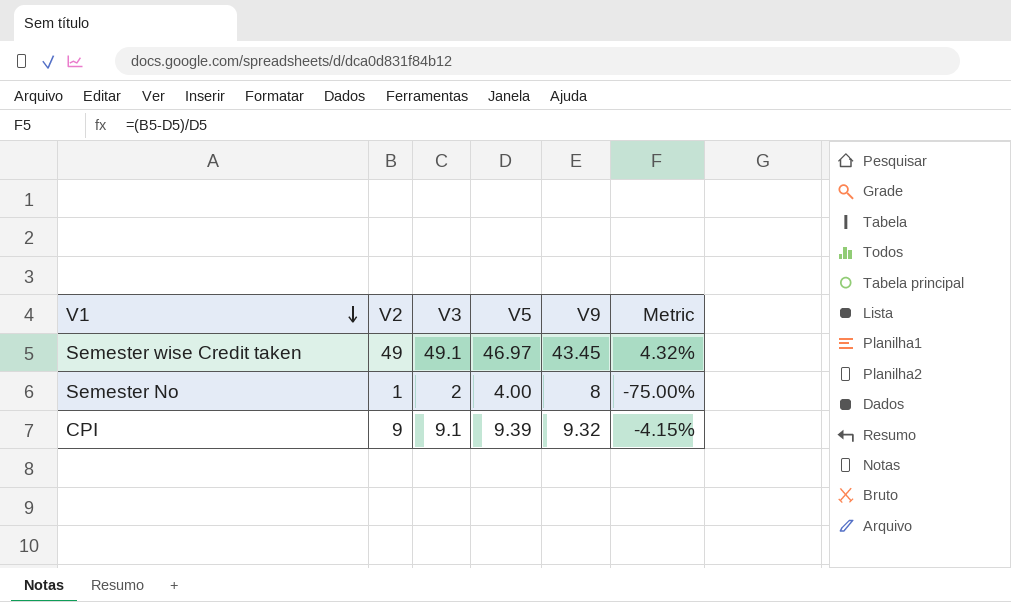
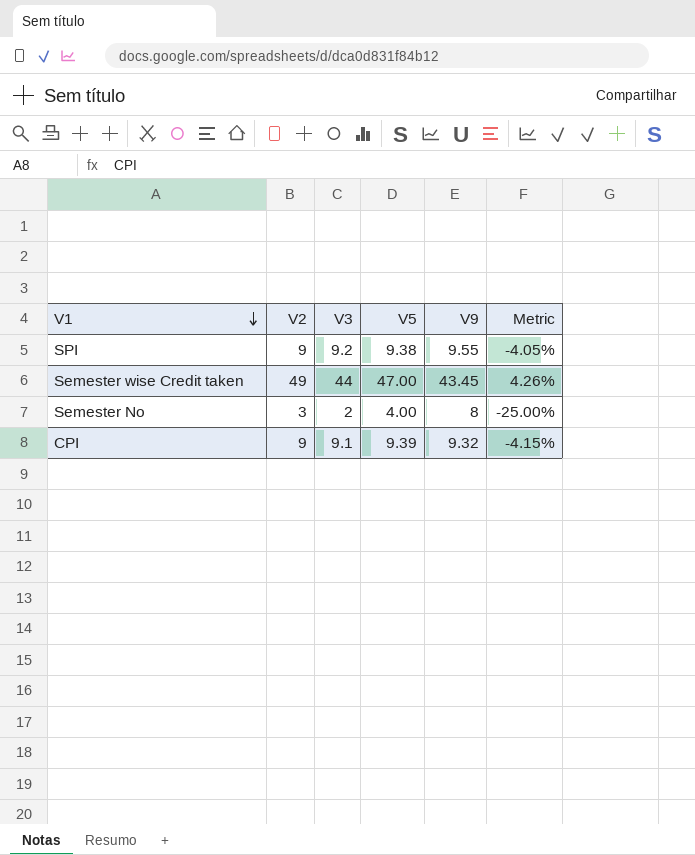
row SPI: none -> 9 | 9.2 | 9.38 | 9.55 | -4.05%
Semester wise Credit taken | V3: 49.1 -> 44
Semester wise Credit taken | V5: 46.97 -> 47.00
Semester wise Credit taken | Metric: 4.32% -> 4.26%
Semester No | V2: 1 -> 3
Semester No | Metric: -75.00% -> -25.00%

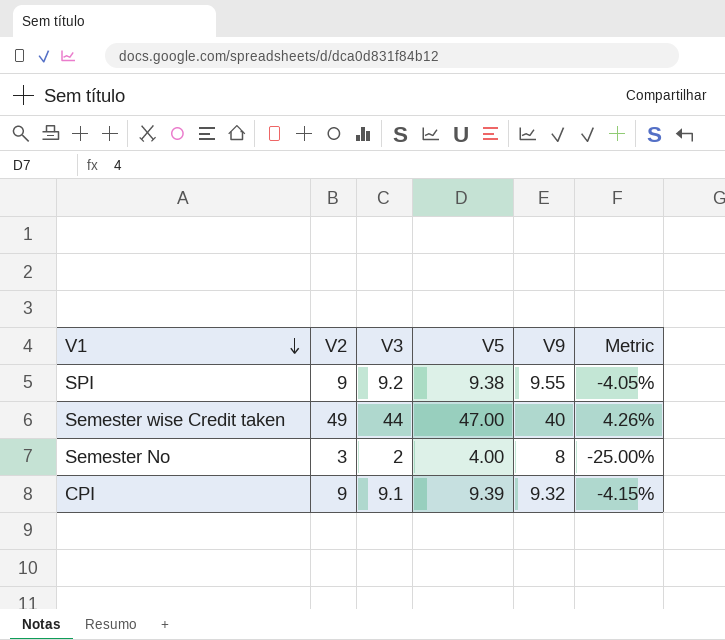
Semester wise Credit taken | V9: 43.45 -> 40

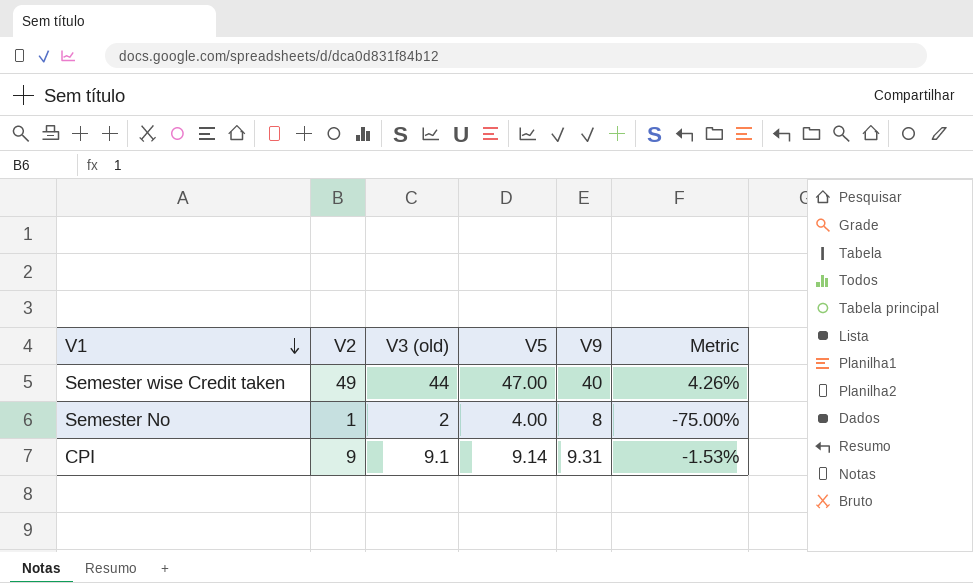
column name: V3 -> V3 (old)
row SPI: 9 | 9.2 | 9.38 | 9.55 | -4.05% -> none
Semester No | V2: 3 -> 1
Semester No | Metric: -25.00% -> -75.00%
CPI | V5: 9.39 -> 9.14
CPI | V9: 9.32 -> 9.31
CPI | Metric: -4.15% -> -1.53%

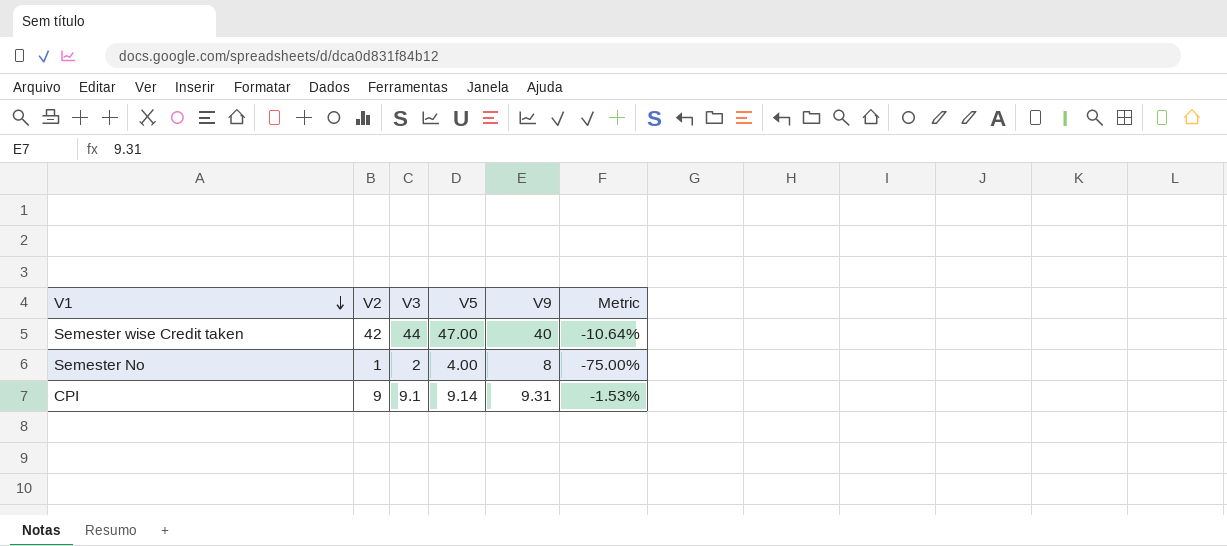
column name: V3 (old) -> V3
Semester wise Credit taken | V2: 49 -> 42
Semester wise Credit taken | Metric: 4.26% -> -10.64%

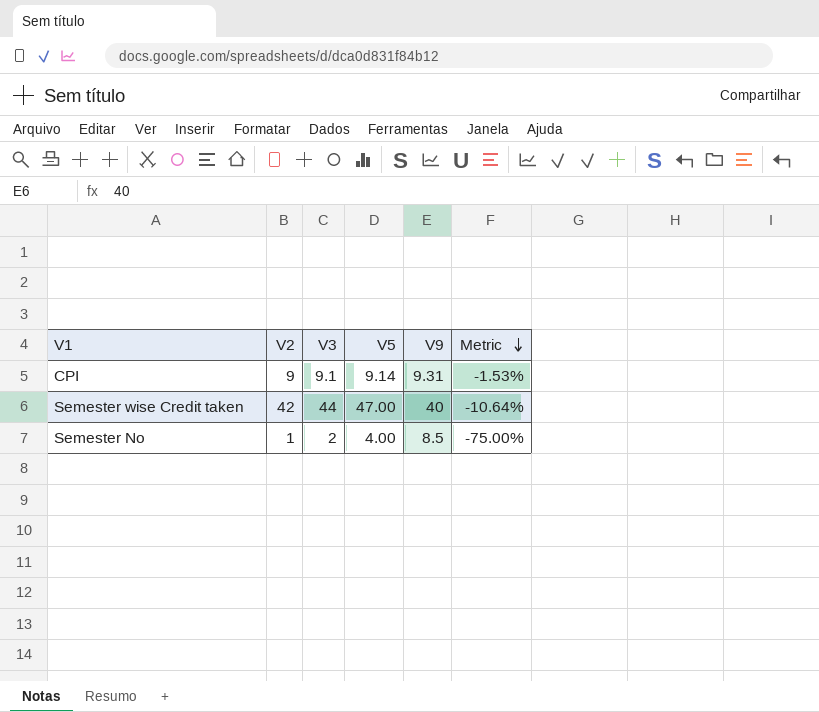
row order: V1 descending -> Metric descending
Semester No | V9: 8 -> 8.5

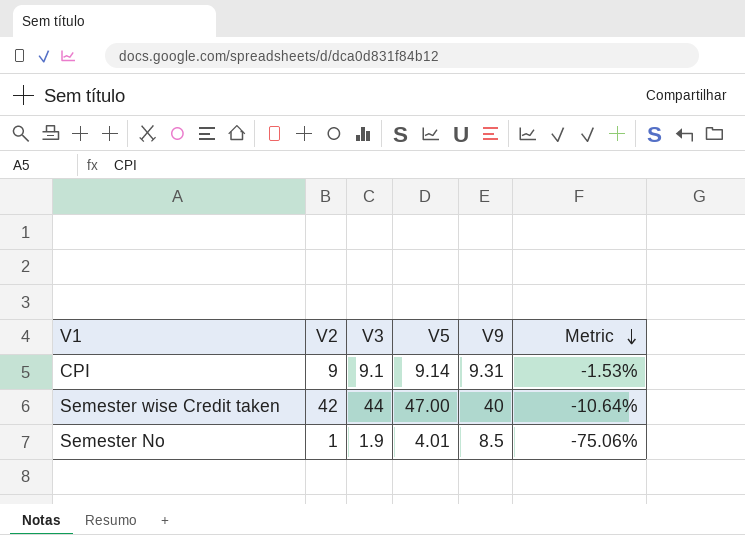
Semester No | V3: 2 -> 1.9
Semester No | V5: 4.00 -> 4.01
Semester No | Metric: -75.00% -> -75.06%

